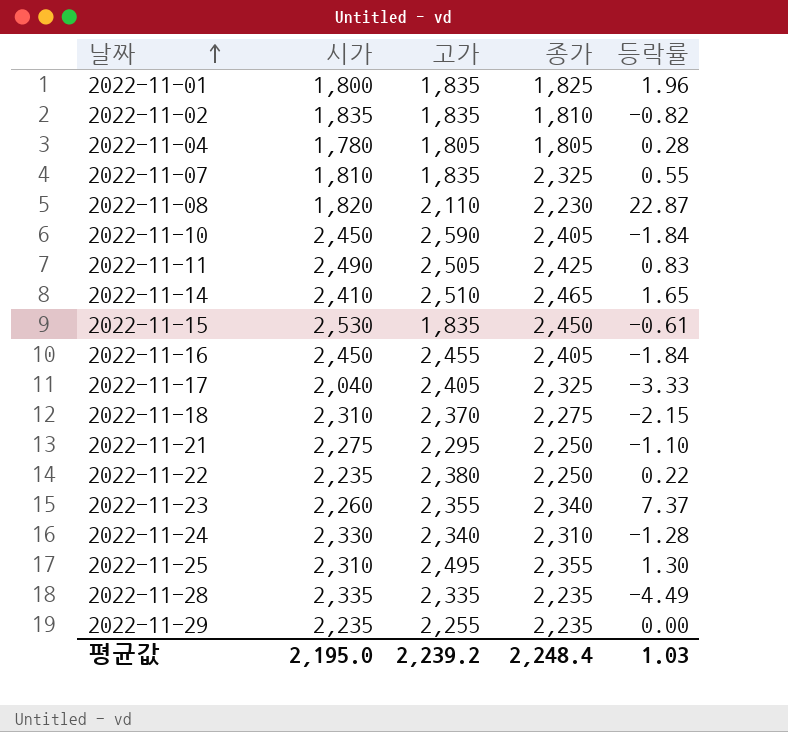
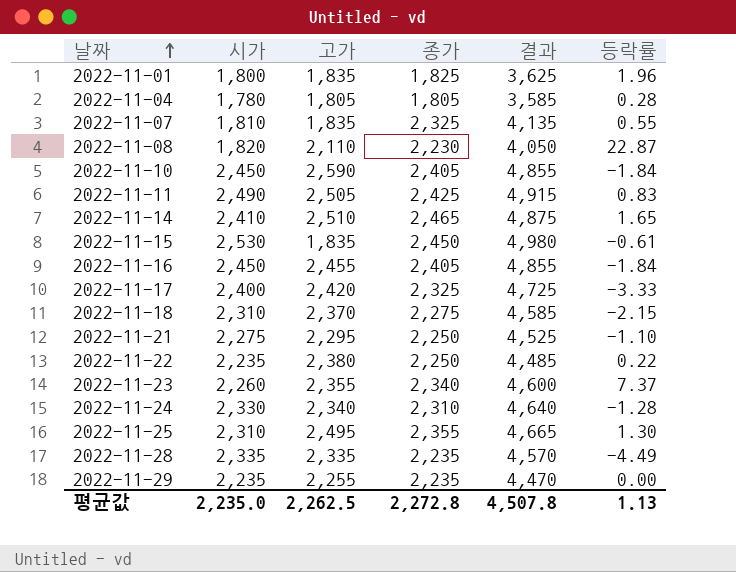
column 결과 | formula: none -> [시가] + [종가]
row 2022-11-02: 1,835 | 1,835 | 1,810 | -0.82 -> none
2022-11-17 | 시가: 2,040 -> 2,400
2022-11-17 | 고가: 2,405 -> 2,420
평균값 | 시가: 2,195.0 -> 2,235.0
평균값 | 고가: 2,239.2 -> 2,262.5
평균값 | 종가: 2,248.4 -> 2,272.8
평균값 | 등락률: 1.03 -> 1.13

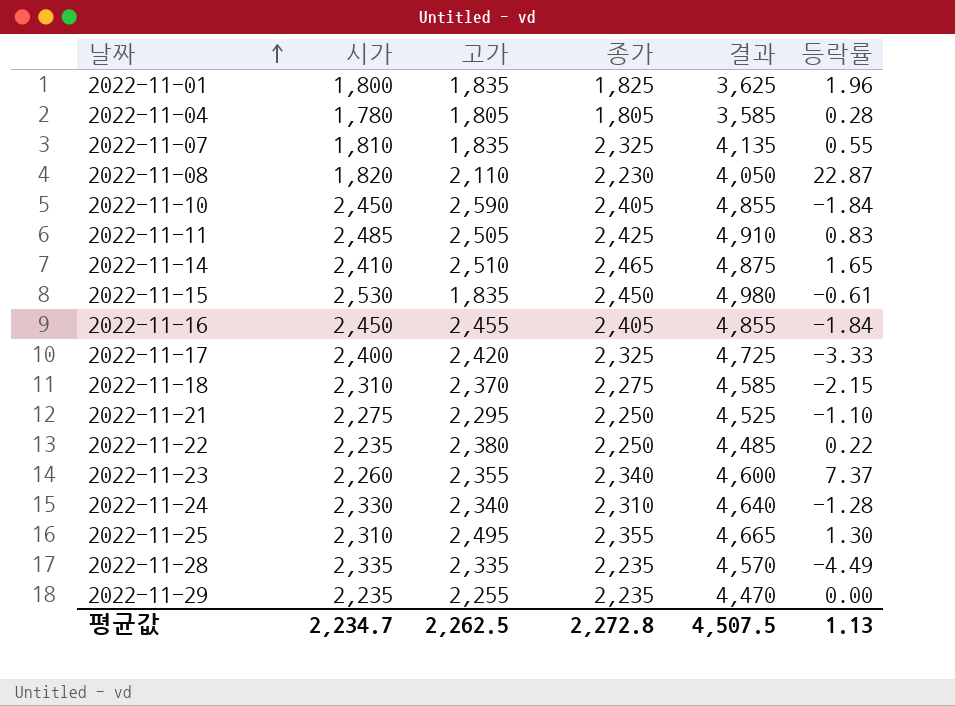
2022-11-11 | 시가: 2,490 -> 2,485
2022-11-11 | 결과: 4,915 -> 4,910
평균값 | 시가: 2,235.0 -> 2,234.7
평균값 | 결과: 4,507.8 -> 4,507.5

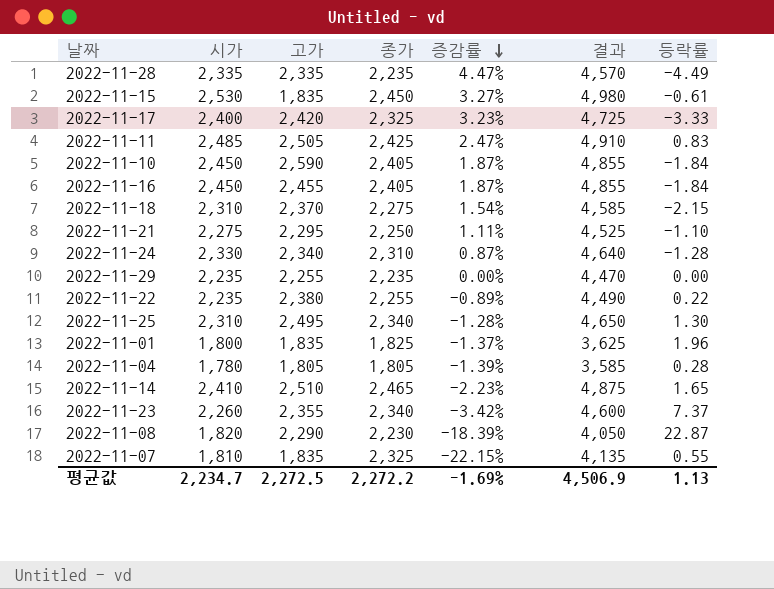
row order: 날짜 ascending -> 증감률 descending
column 증감률 | formula: none -> ([시가] - [종가]) / [종가]
2022-11-22 | 종가: 2,250 -> 2,255
2022-11-22 | 결과: 4,485 -> 4,490
2022-11-25 | 종가: 2,355 -> 2,340
2022-11-25 | 결과: 4,665 -> 4,650
2022-11-08 | 고가: 2,110 -> 2,290
평균값 | 고가: 2,262.5 -> 2,272.5
평균값 | 종가: 2,272.8 -> 2,272.2
평균값 | 결과: 4,507.5 -> 4,506.9

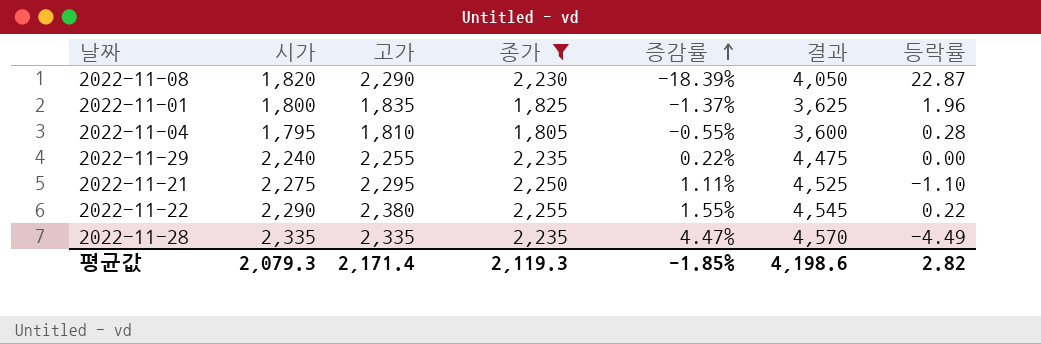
filter: none -> 종가 <= 2,255
row order: 증감률 descending -> 증감률 ascending
2022-11-04 | 시가: 1,780 -> 1,795
2022-11-04 | 고가: 1,805 -> 1,810
2022-11-04 | 증감률: -1.39% -> -0.55%
2022-11-04 | 결과: 3,585 -> 3,600
2022-11-29 | 시가: 2,235 -> 2,240
2022-11-29 | 증감률: 0.00% -> 0.22%
2022-11-29 | 결과: 4,470 -> 4,475
2022-11-22 | 시가: 2,235 -> 2,290
2022-11-22 | 증감률: -0.89% -> 1.55%
2022-11-22 | 결과: 4,490 -> 4,545
평균값 | 시가: 2,234.7 -> 2,079.3
평균값 | 고가: 2,272.5 -> 2,171.4
평균값 | 종가: 2,272.2 -> 2,119.3
평균값 | 증감률: -1.69% -> -1.85%
평균값 | 결과: 4,506.9 -> 4,198.6
평균값 | 등락률: 1.13 -> 2.82

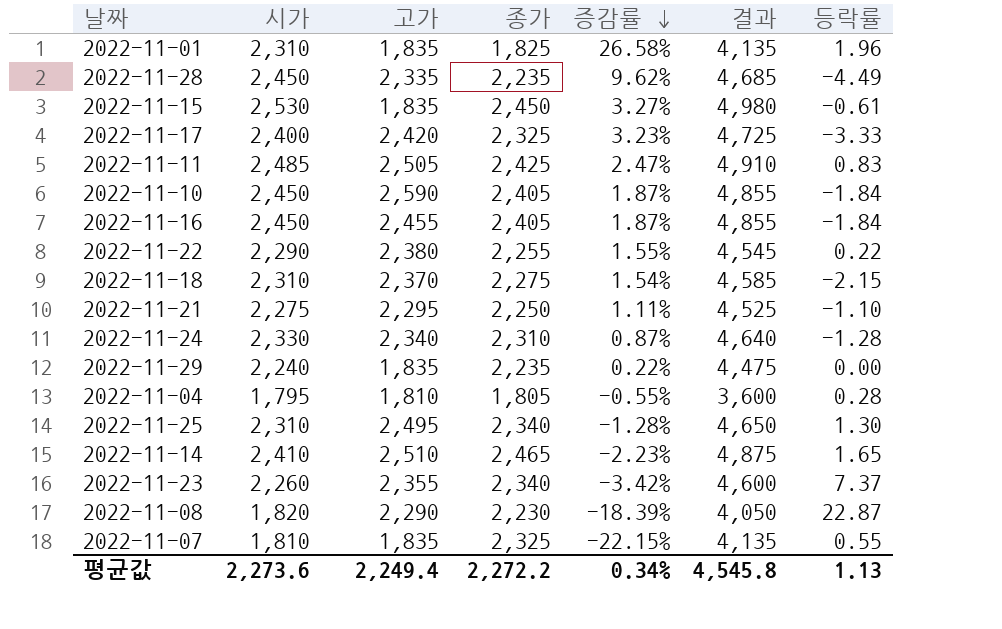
filter: 종가 <= 2,255 -> none
row order: 증감률 ascending -> 증감률 descending
2022-11-01 | 시가: 1,800 -> 2,310
2022-11-01 | 증감률: -1.37% -> 26.58%
2022-11-01 | 결과: 3,625 -> 4,135
2022-11-28 | 시가: 2,335 -> 2,450
2022-11-28 | 증감률: 4.47% -> 9.62%
2022-11-28 | 결과: 4,570 -> 4,685
2022-11-29 | 고가: 2,255 -> 1,835
평균값 | 시가: 2,079.3 -> 2,273.6
평균값 | 고가: 2,171.4 -> 2,249.4
평균값 | 종가: 2,119.3 -> 2,272.2
평균값 | 증감률: -1.85% -> 0.34%
평균값 | 결과: 4,198.6 -> 4,545.8
평균값 | 등락률: 2.82 -> 1.13

